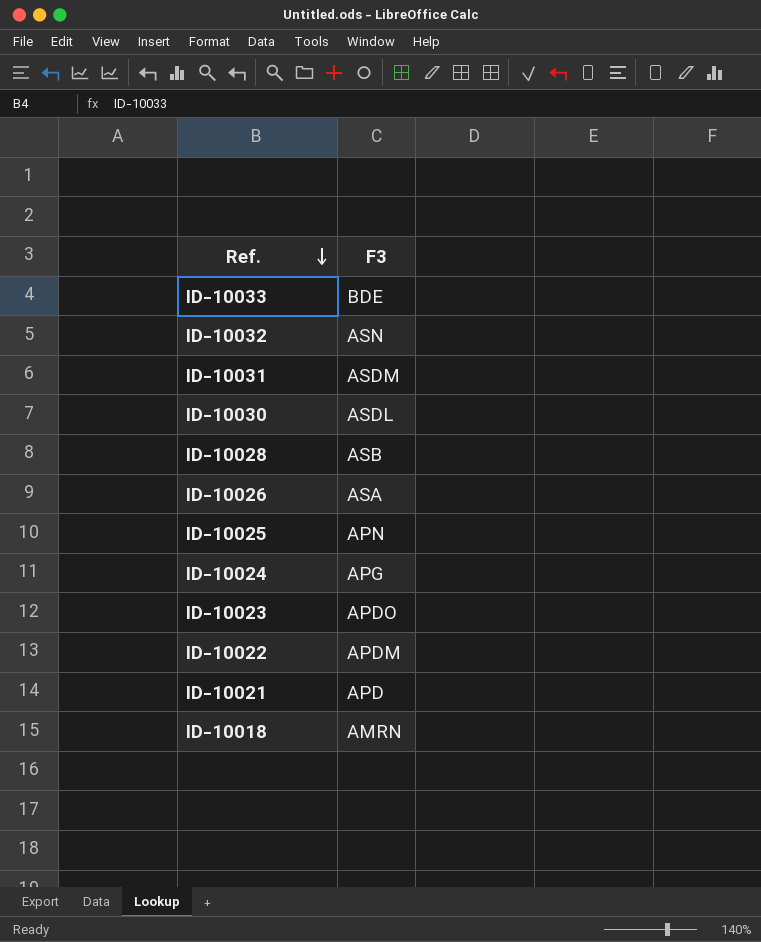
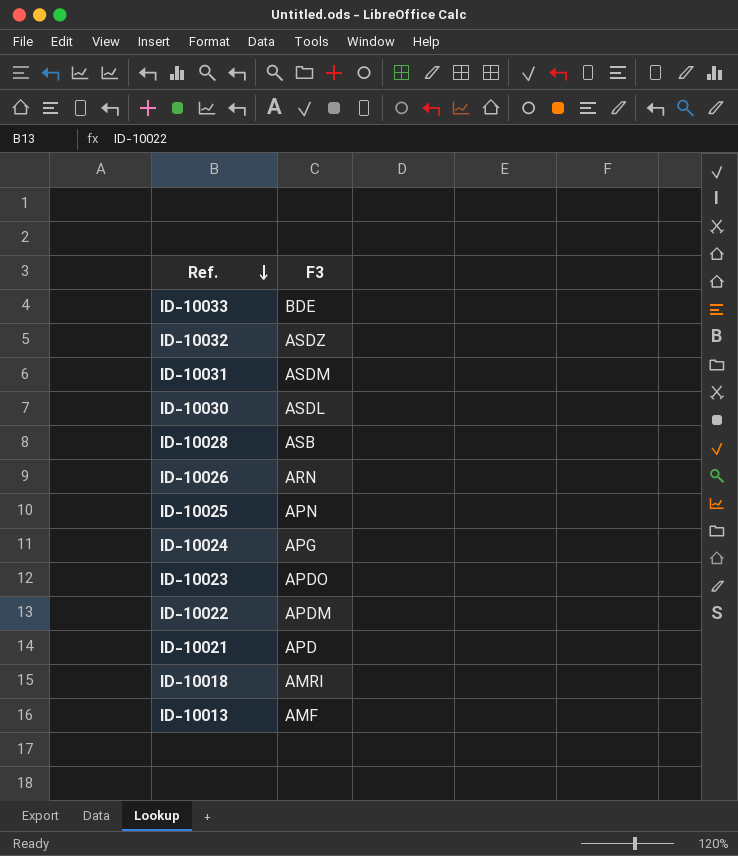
ID-10032 | F3: ASN -> ASDZ
ID-10026 | F3: ASA -> ARN
ID-10018 | F3: AMRN -> AMRI
row ID-10013: none -> AMF

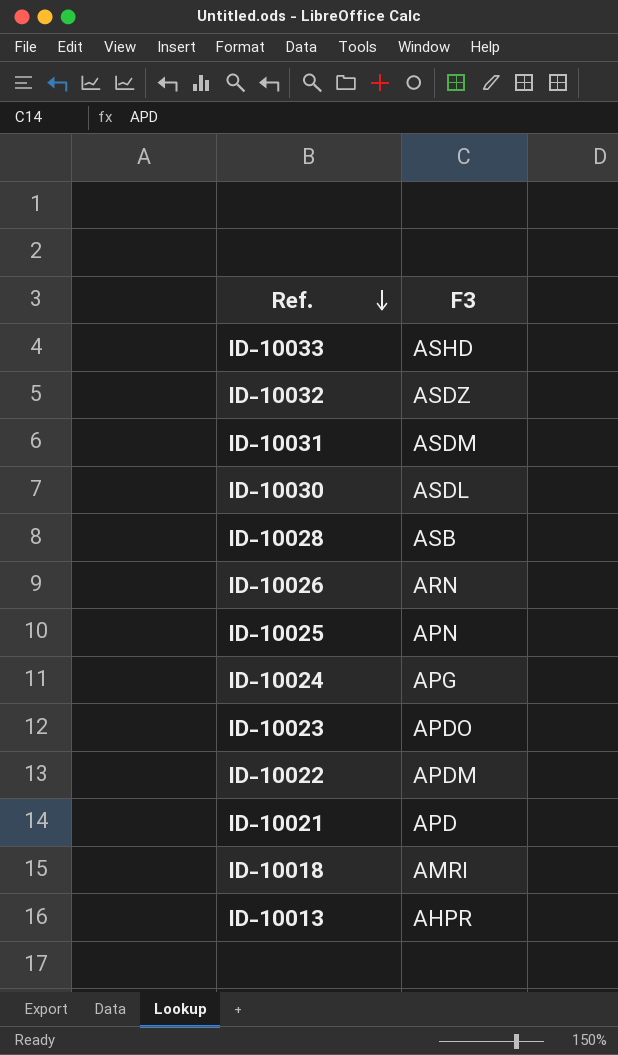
ID-10033 | F3: BDE -> ASHD
ID-10013 | F3: AMF -> AHPR

